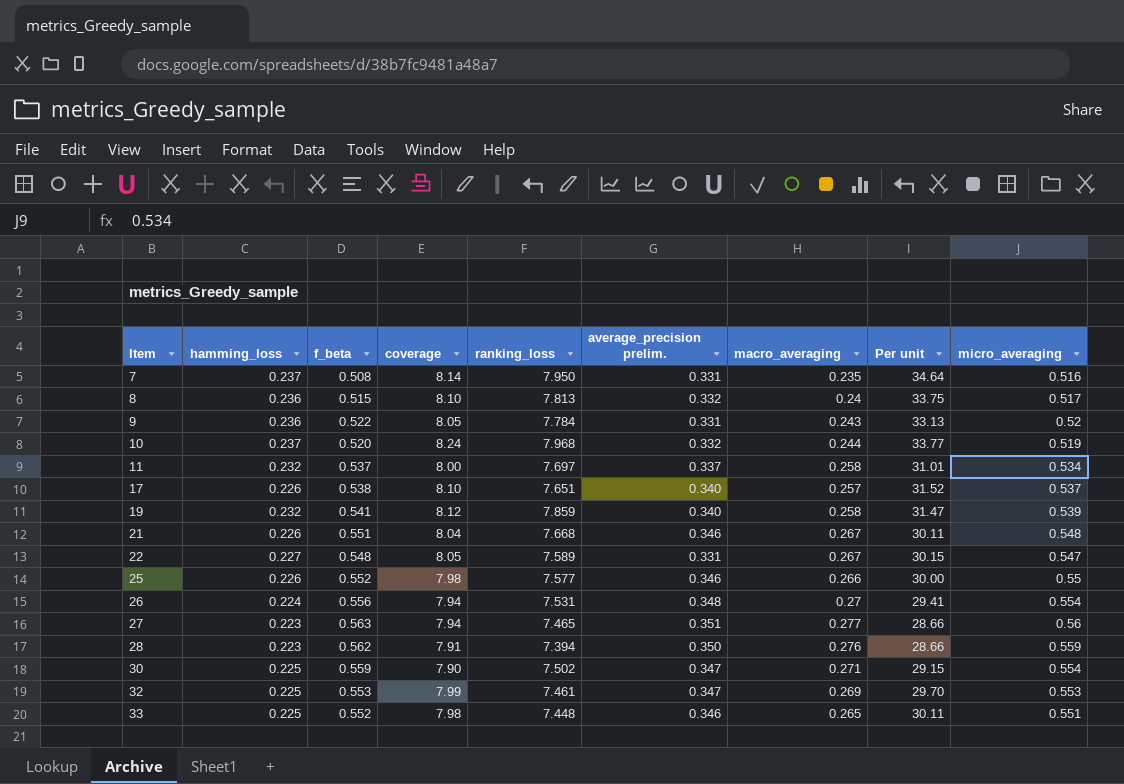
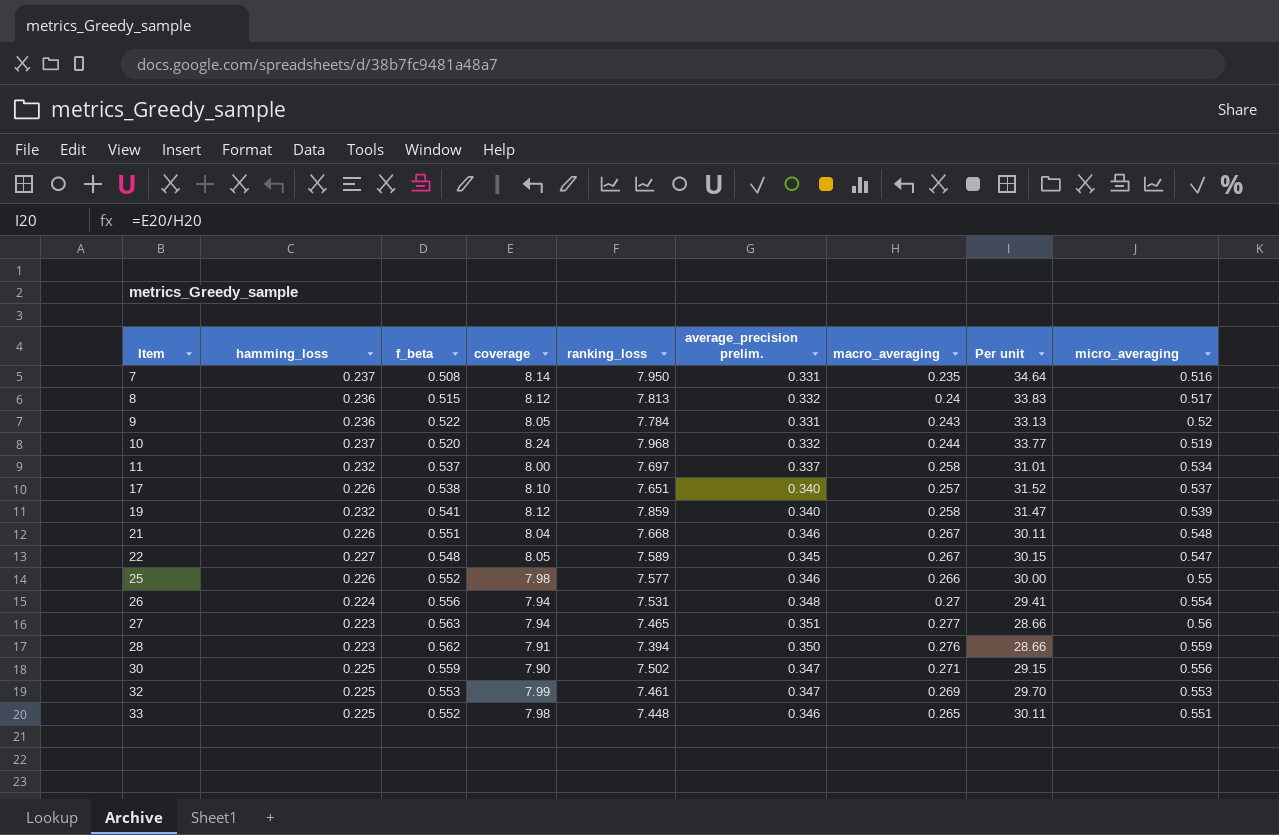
8 | coverage: 8.10 -> 8.12
8 | Per unit: 33.75 -> 33.83
22 | average_precision prelim.: 0.331 -> 0.345
30 | micro_averaging: 0.554 -> 0.556

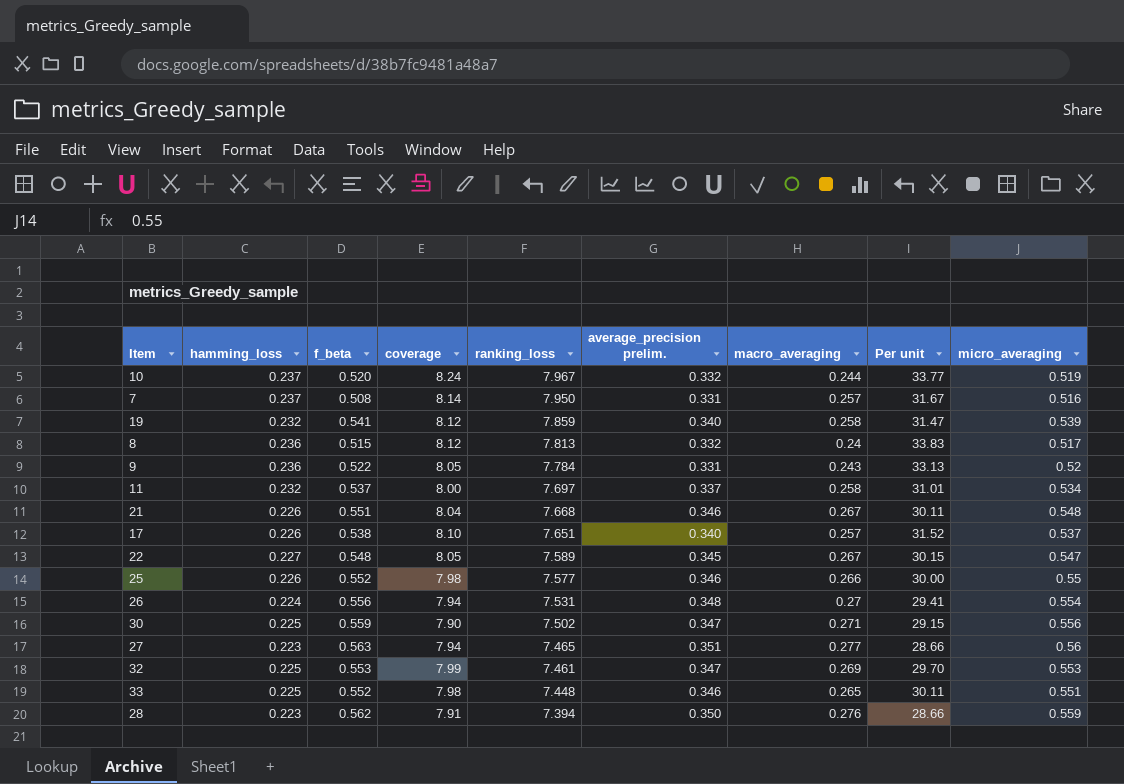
row order: Item ascending -> ranking_loss descending
10 | ranking_loss: 7.968 -> 7.967
7 | macro_averaging: 0.235 -> 0.257
7 | Per unit: 34.64 -> 31.67

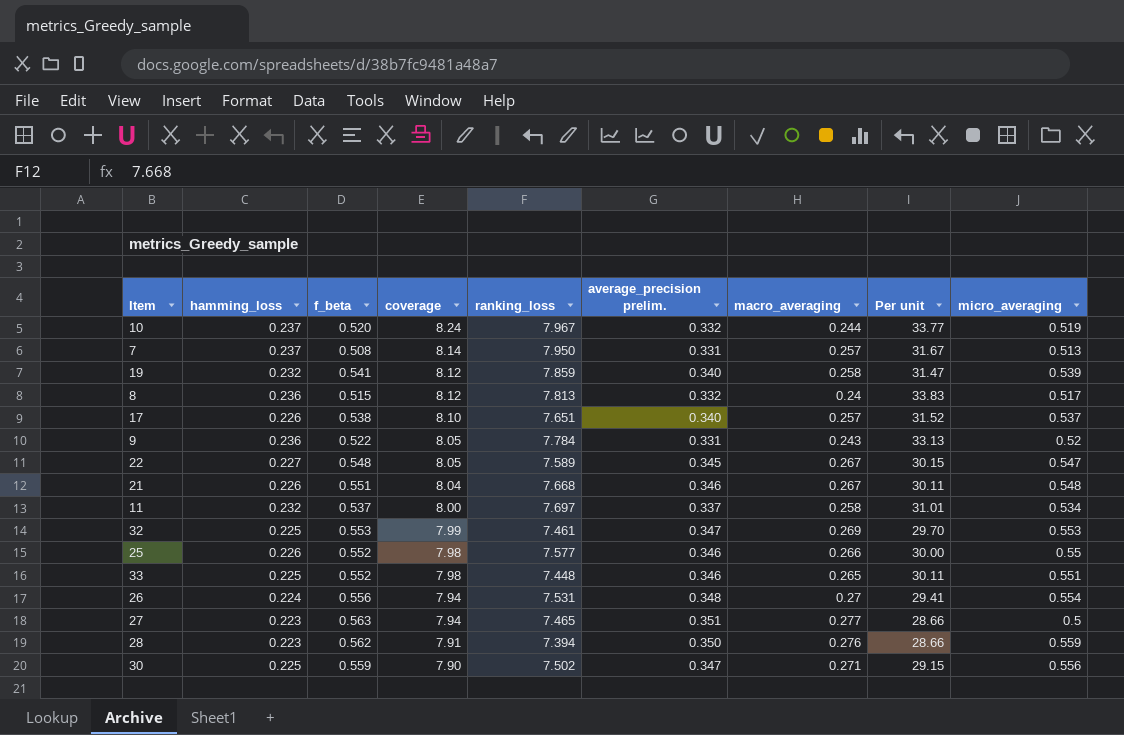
row order: ranking_loss descending -> coverage descending
7 | micro_averaging: 0.516 -> 0.513
27 | micro_averaging: 0.56 -> 0.5

